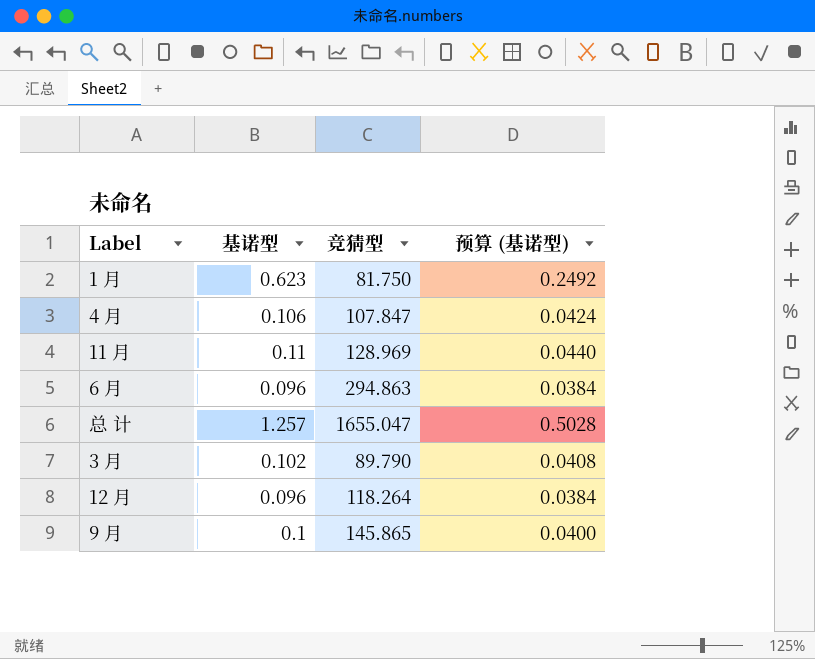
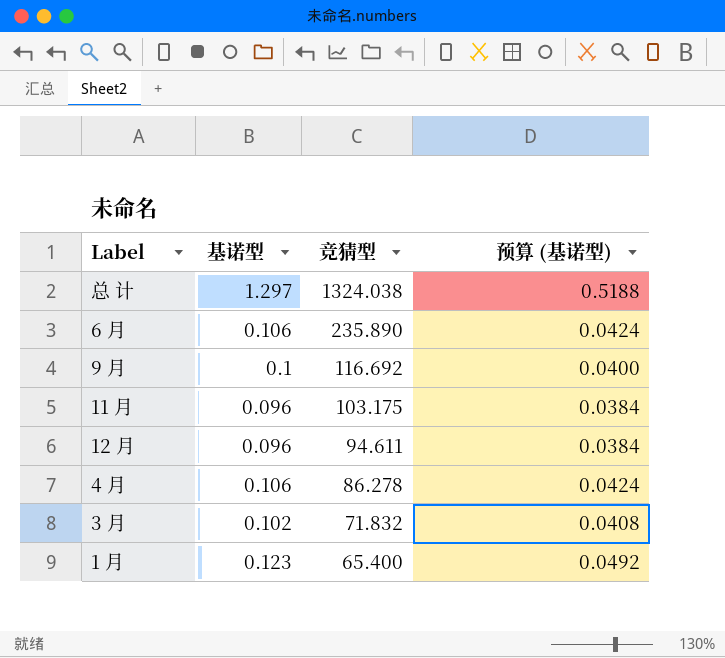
row order: none -> 竞猜型 descending
总 计 | 基诺型: 1.257 -> 1.297
总 计 | 竞猜型: 1655.047 -> 1324.038
总 计 | 预算 (基诺型): 0.5028 -> 0.5188
6 月 | 基诺型: 0.096 -> 0.106
6 月 | 竞猜型: 294.863 -> 235.890
6 月 | 预算 (基诺型): 0.0384 -> 0.0424
9 月 | 竞猜型: 145.865 -> 116.692
11 月 | 基诺型: 0.11 -> 0.096
11 月 | 竞猜型: 128.969 -> 103.175
11 月 | 预算 (基诺型): 0.0440 -> 0.0384
12 月 | 竞猜型: 118.264 -> 94.611
4 月 | 竞猜型: 107.847 -> 86.278
3 月 | 竞猜型: 89.790 -> 71.832
1 月 | 基诺型: 0.623 -> 0.123
1 月 | 竞猜型: 81.750 -> 65.400
1 月 | 预算 (基诺型): 0.2492 -> 0.0492

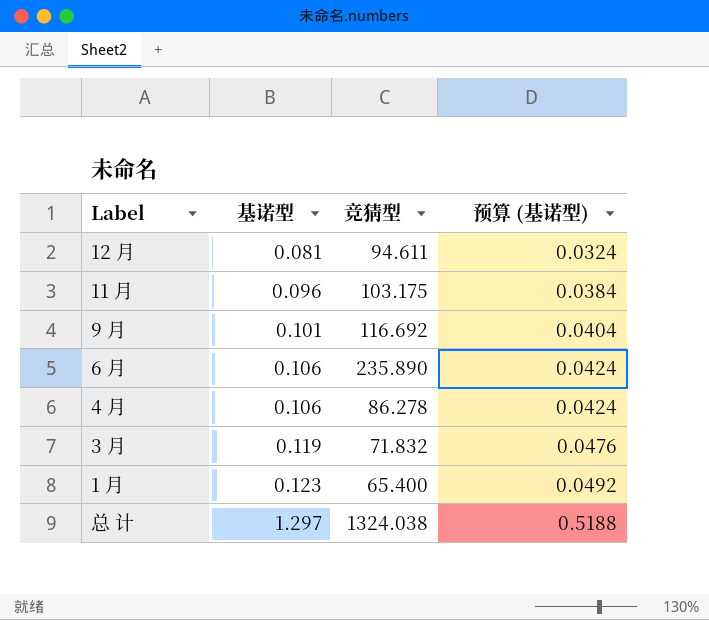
row order: 竞猜型 descending -> 基诺型 ascending
12 月 | 基诺型: 0.096 -> 0.081
12 月 | 预算 (基诺型): 0.0384 -> 0.0324
9 月 | 基诺型: 0.1 -> 0.101
9 月 | 预算 (基诺型): 0.0400 -> 0.0404
3 月 | 基诺型: 0.102 -> 0.119
3 月 | 预算 (基诺型): 0.0408 -> 0.0476

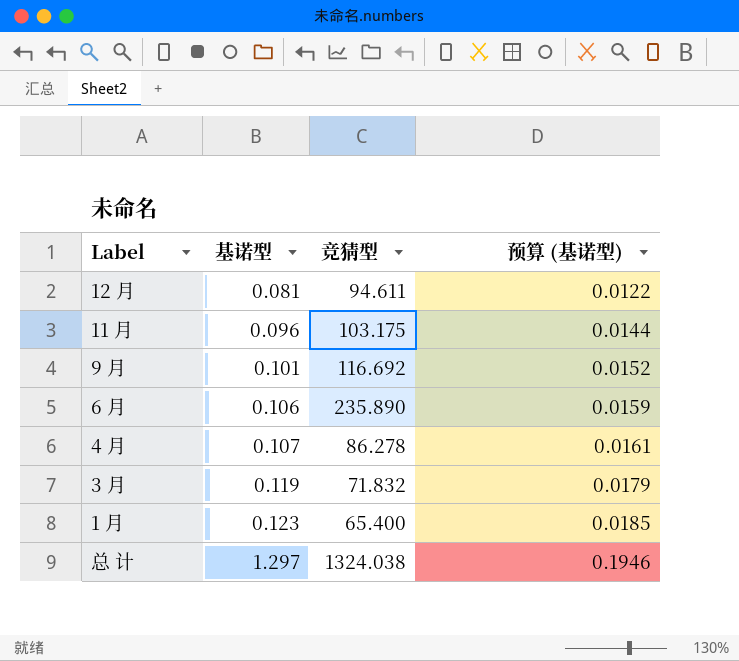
column 预算 (基诺型) | formula: [基诺型] * 0.4 -> [基诺型] * 0.15
4 月 | 基诺型: 0.106 -> 0.107

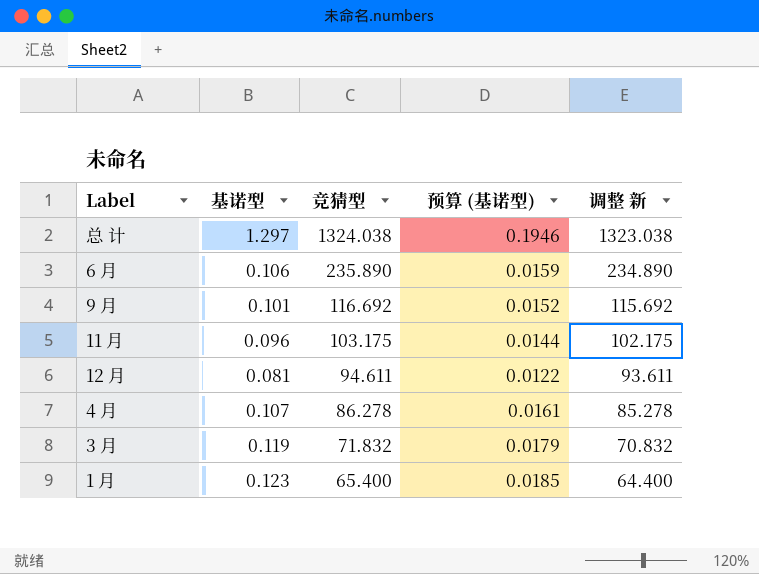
row order: 基诺型 ascending -> 竞猜型 descending
column 调整 新 | formula: none -> [竞猜型] - 1

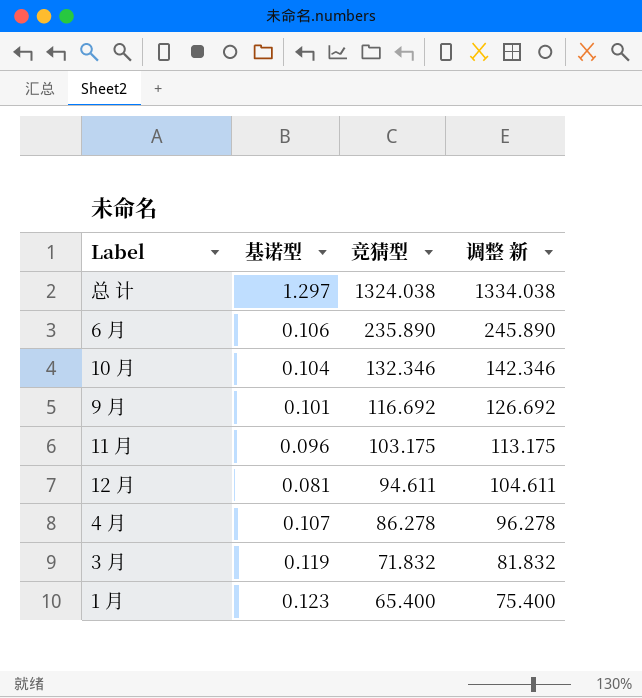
column 预算 (基诺型) | formula: [基诺型] * 0.15 -> none
column 调整 新 | formula: [竞猜型] - 1 -> [竞猜型] + 10
row 10 月: none -> 0.104 | 132.346 | 142.346

